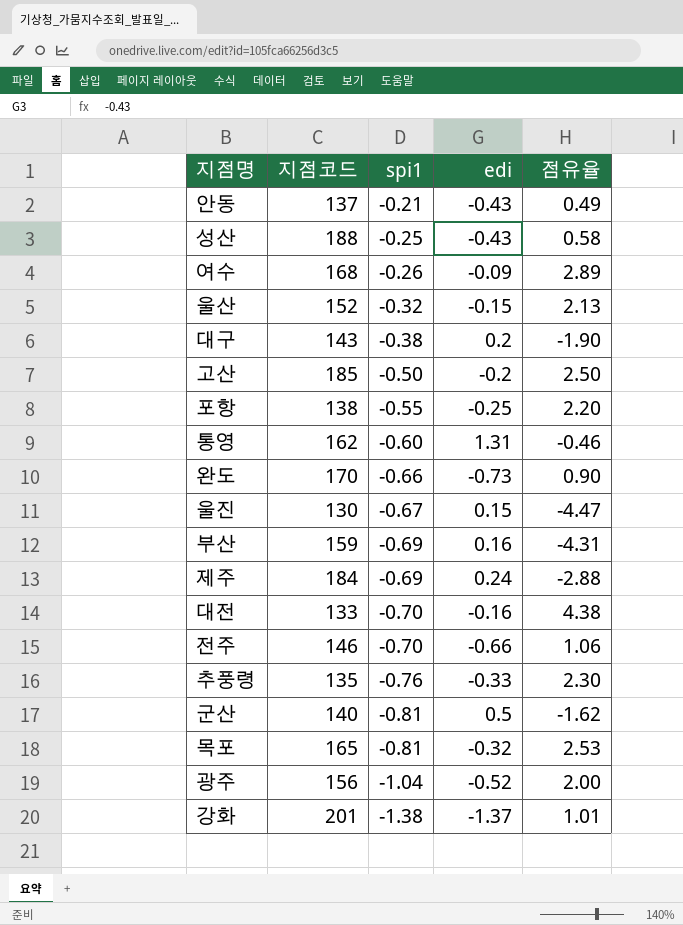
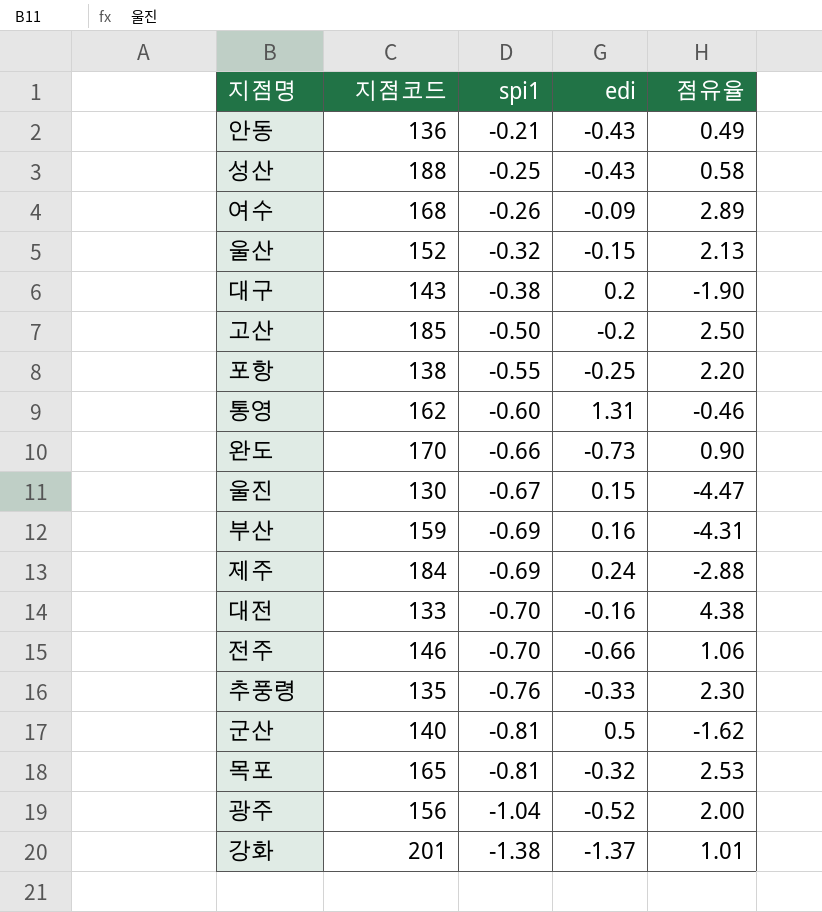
안동 | 지점코드: 137 -> 136

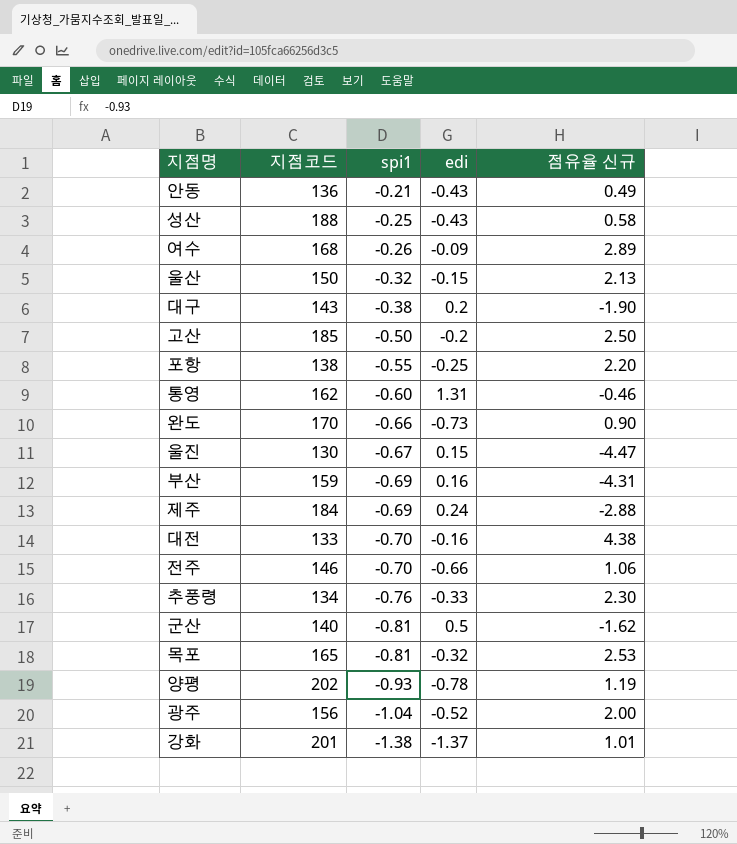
column name: 점유율 -> 점유율 신규
울산 | 지점코드: 152 -> 150
추풍령 | 지점코드: 135 -> 134
row 양평: none -> 202 | -0.93 | -0.78 | 1.19

